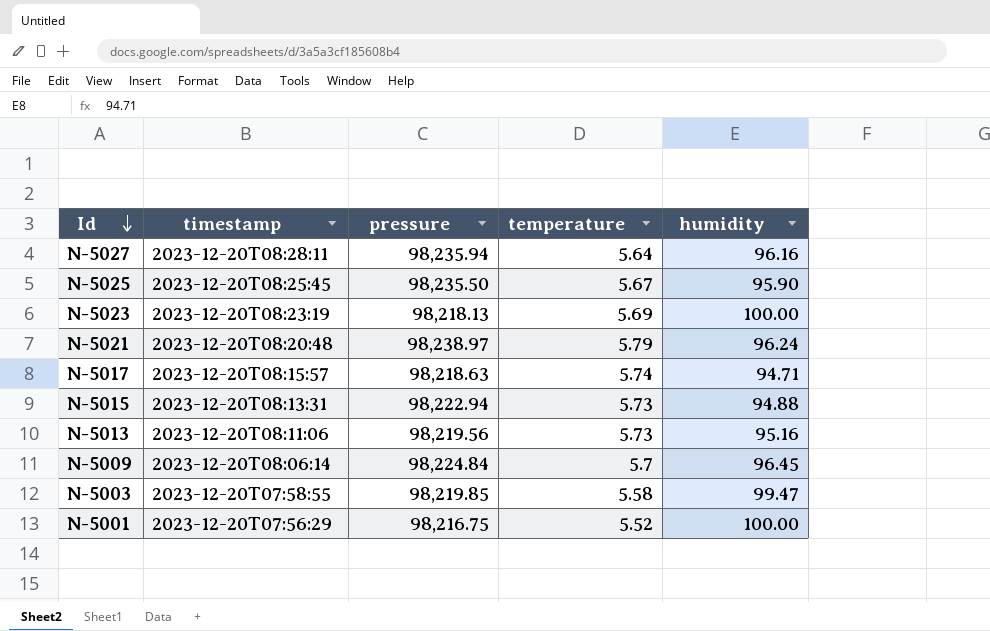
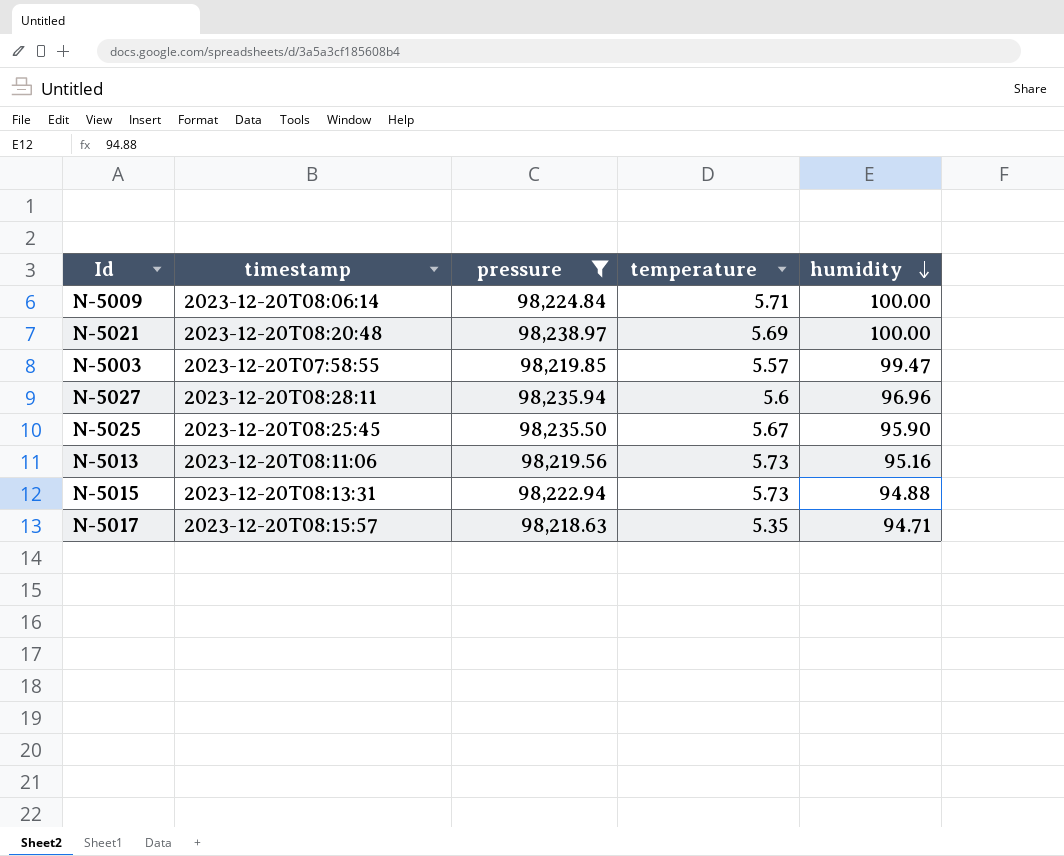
filter: none -> pressure >= 98,218.63
row order: Id descending -> humidity descending
N-5009 | temperature: 5.7 -> 5.71
N-5009 | humidity: 96.45 -> 100.00
N-5021 | temperature: 5.79 -> 5.69
N-5021 | humidity: 96.24 -> 100.00
N-5003 | temperature: 5.58 -> 5.57
N-5027 | temperature: 5.64 -> 5.6
N-5027 | humidity: 96.16 -> 96.96
N-5017 | temperature: 5.74 -> 5.35

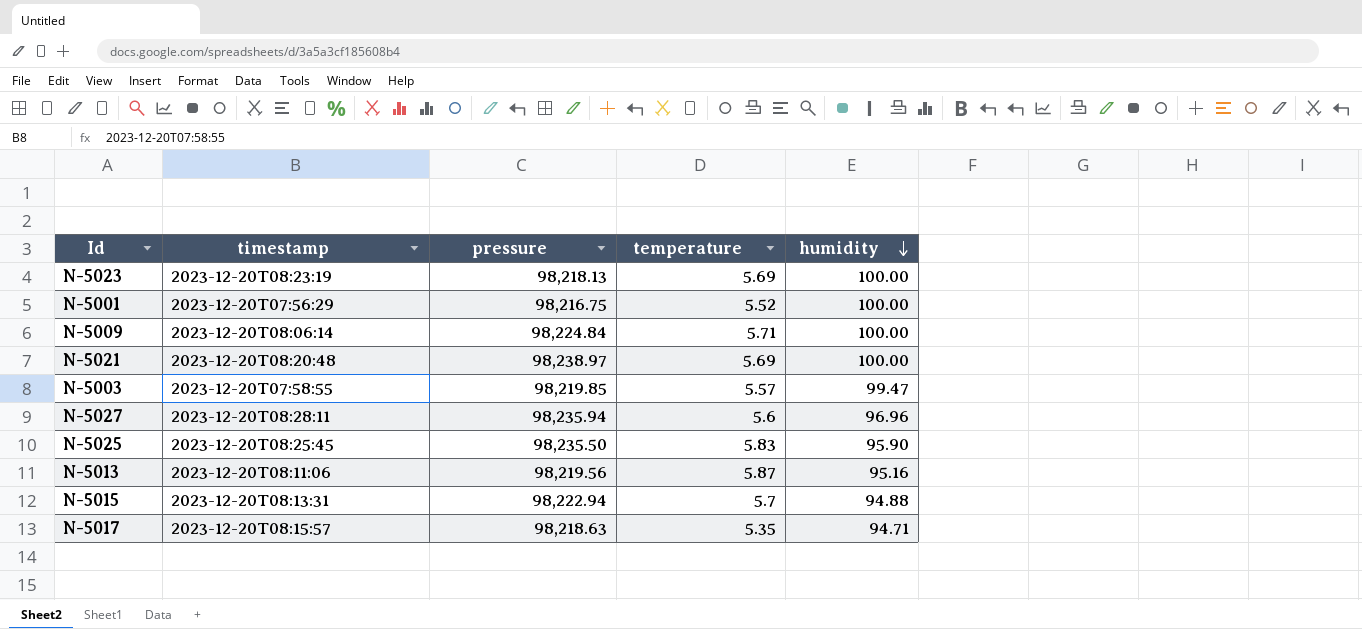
filter: pressure >= 98,218.63 -> none
N-5025 | temperature: 5.67 -> 5.83
N-5013 | temperature: 5.73 -> 5.87
N-5015 | temperature: 5.73 -> 5.7

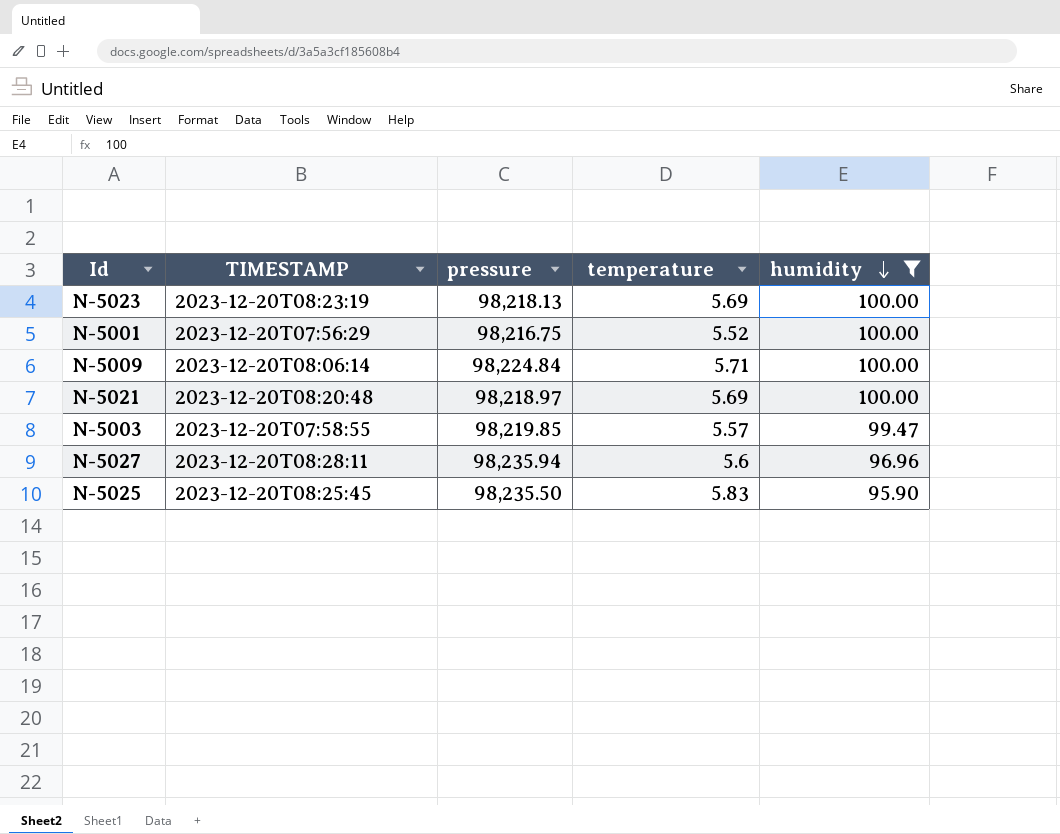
filter: none -> humidity >= 95.90
column name: timestamp -> TIMESTAMP
N-5021 | pressure: 98,238.97 -> 98,218.97

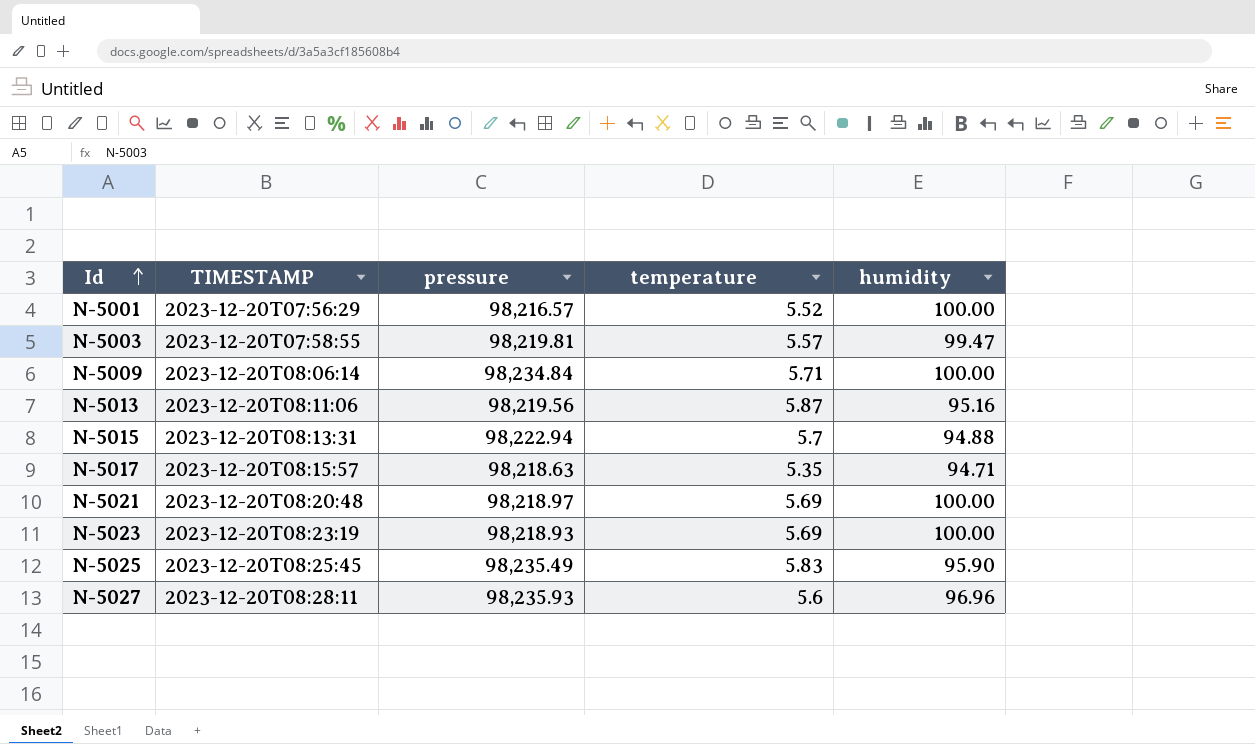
filter: humidity >= 95.90 -> none
row order: humidity descending -> Id ascending
N-5001 | pressure: 98,216.75 -> 98,216.57
N-5003 | pressure: 98,219.85 -> 98,219.81
N-5009 | pressure: 98,224.84 -> 98,234.84
N-5023 | pressure: 98,218.13 -> 98,218.93
N-5025 | pressure: 98,235.50 -> 98,235.49
N-5027 | pressure: 98,235.94 -> 98,235.93

